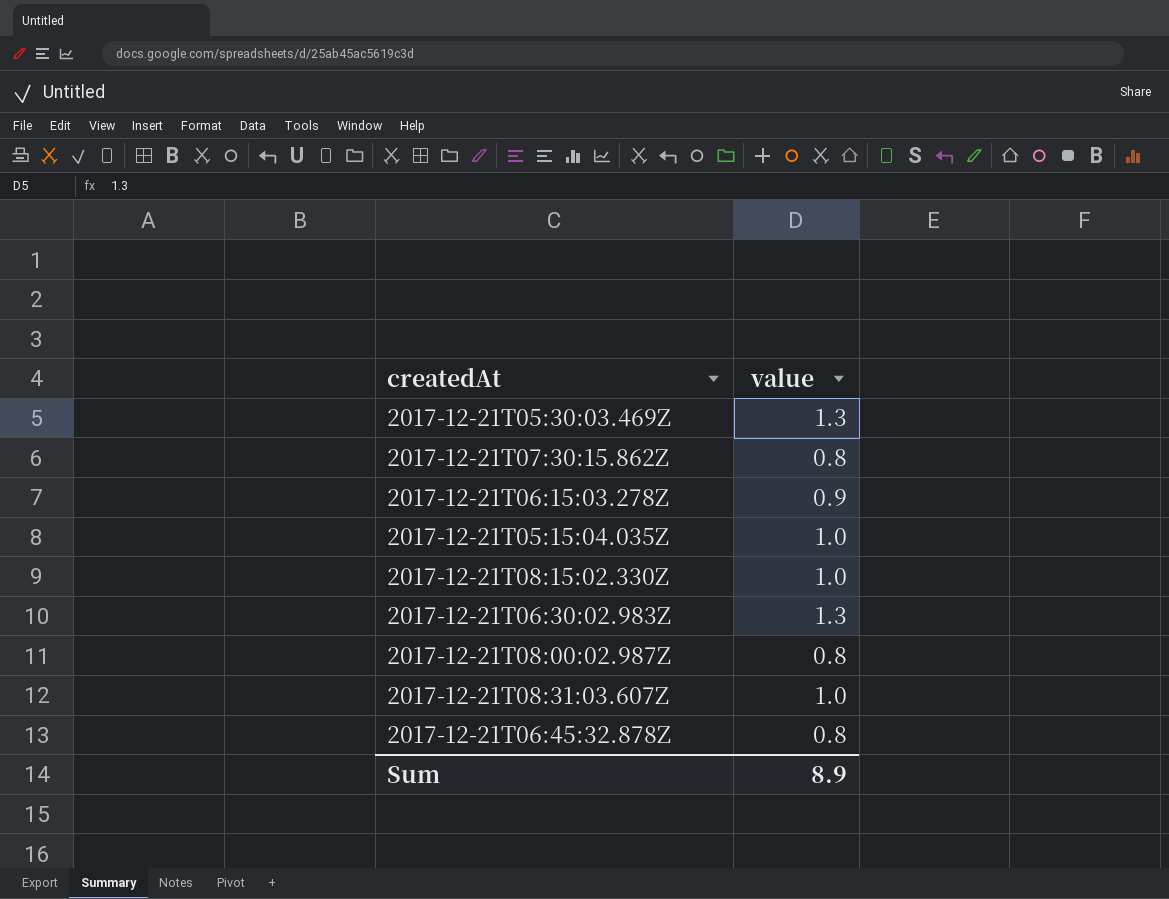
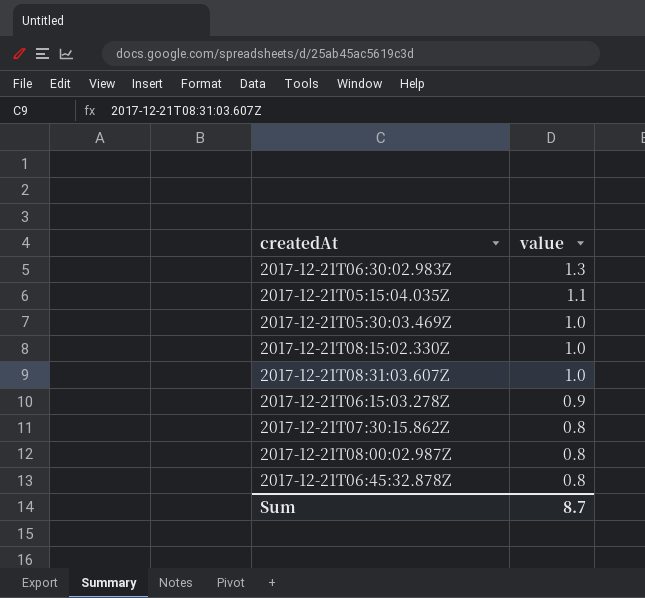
row order: none -> value descending
2017-12-21T05:15:04.035Z | value: 1.0 -> 1.1
2017-12-21T05:30:03.469Z | value: 1.3 -> 1.0
Sum | value: 8.9 -> 8.7

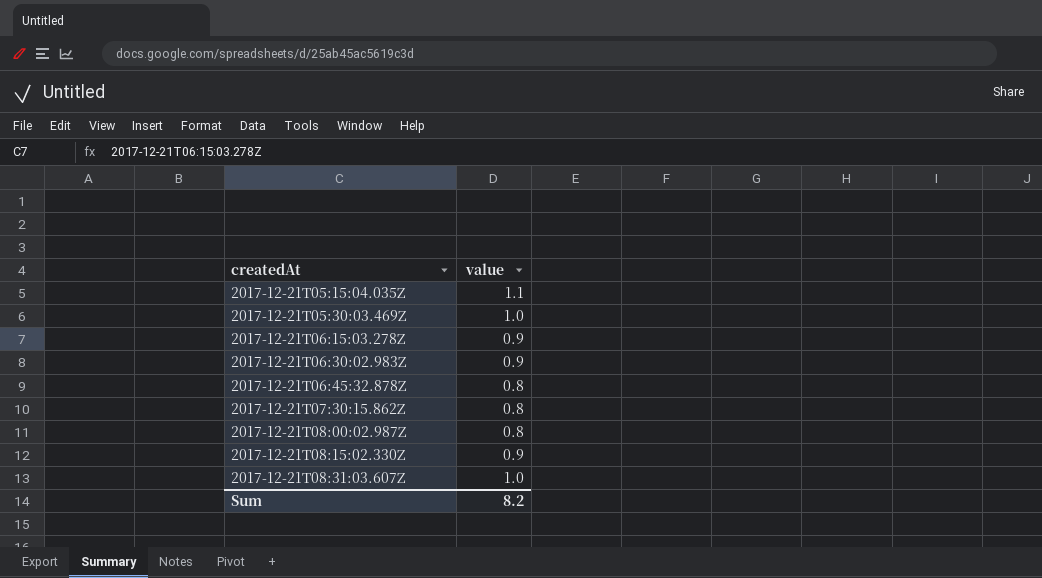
row order: value descending -> createdAt ascending
2017-12-21T06:30:02.983Z | value: 1.3 -> 0.9
2017-12-21T08:15:02.330Z | value: 1.0 -> 0.9
Sum | value: 8.7 -> 8.2

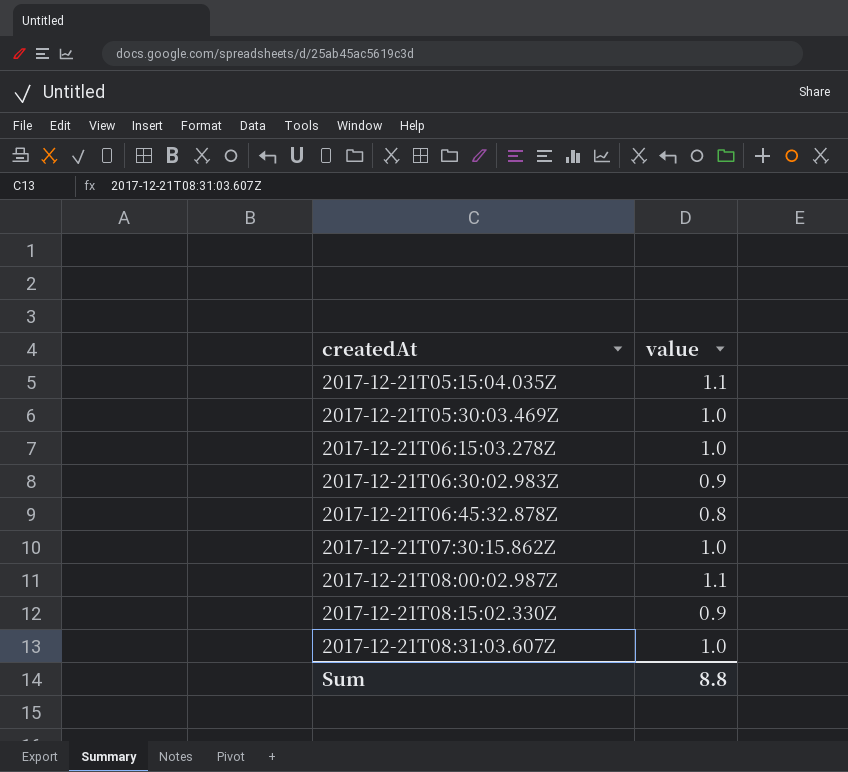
2017-12-21T06:15:03.278Z | value: 0.9 -> 1.0
2017-12-21T07:30:15.862Z | value: 0.8 -> 1.0
2017-12-21T08:00:02.987Z | value: 0.8 -> 1.1
Sum | value: 8.2 -> 8.8

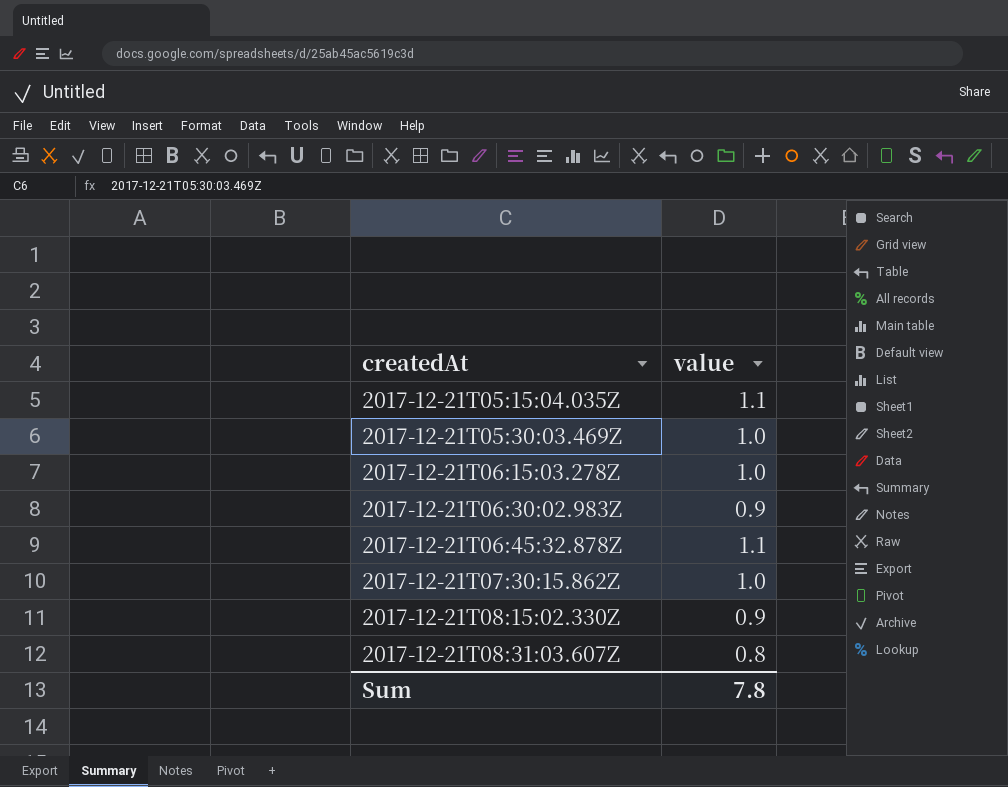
row 2017-12-21T08:00:02.987Z: 1.1 -> none
2017-12-21T06:45:32.878Z | value: 0.8 -> 1.1
2017-12-21T08:31:03.607Z | value: 1.0 -> 0.8
Sum | value: 8.8 -> 7.8

